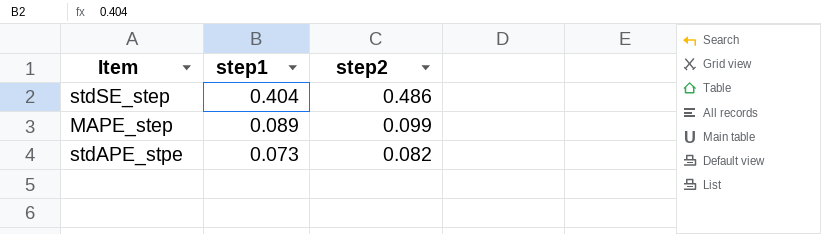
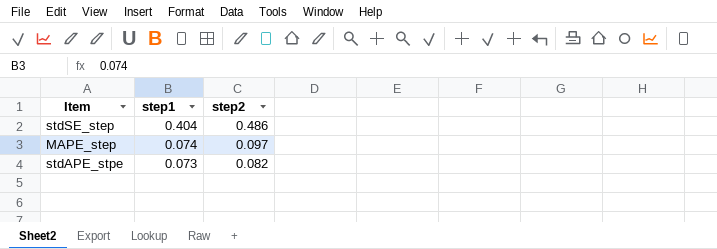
MAPE_step | step1: 0.089 -> 0.074
MAPE_step | step2: 0.099 -> 0.097

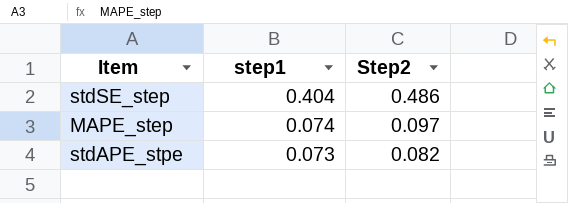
column name: step2 -> Step2

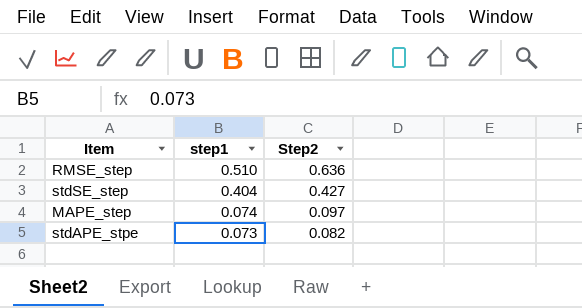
row RMSE_step: none -> 0.510 | 0.636
stdSE_step | Step2: 0.486 -> 0.427

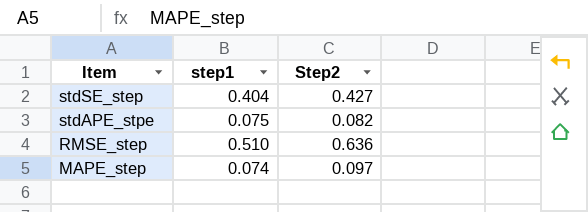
row order: step1 descending -> Item descending
stdAPE_stpe | step1: 0.073 -> 0.075

